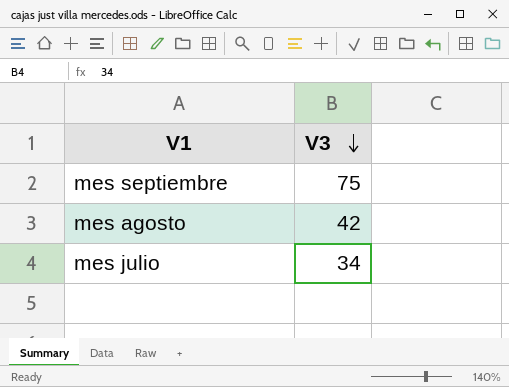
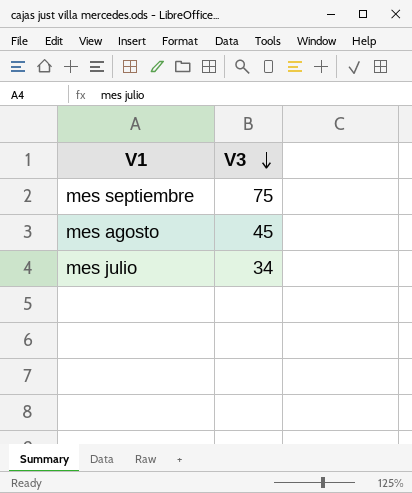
mes agosto | V3: 42 -> 45

